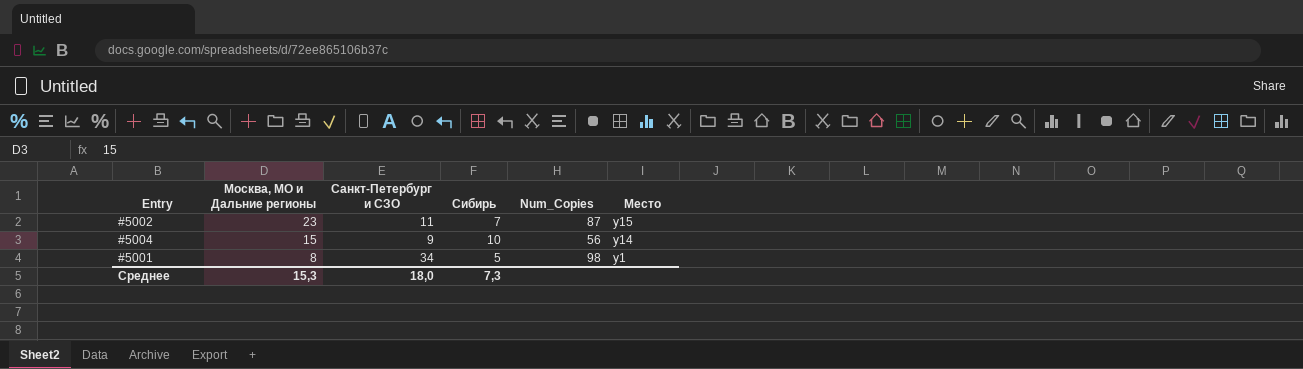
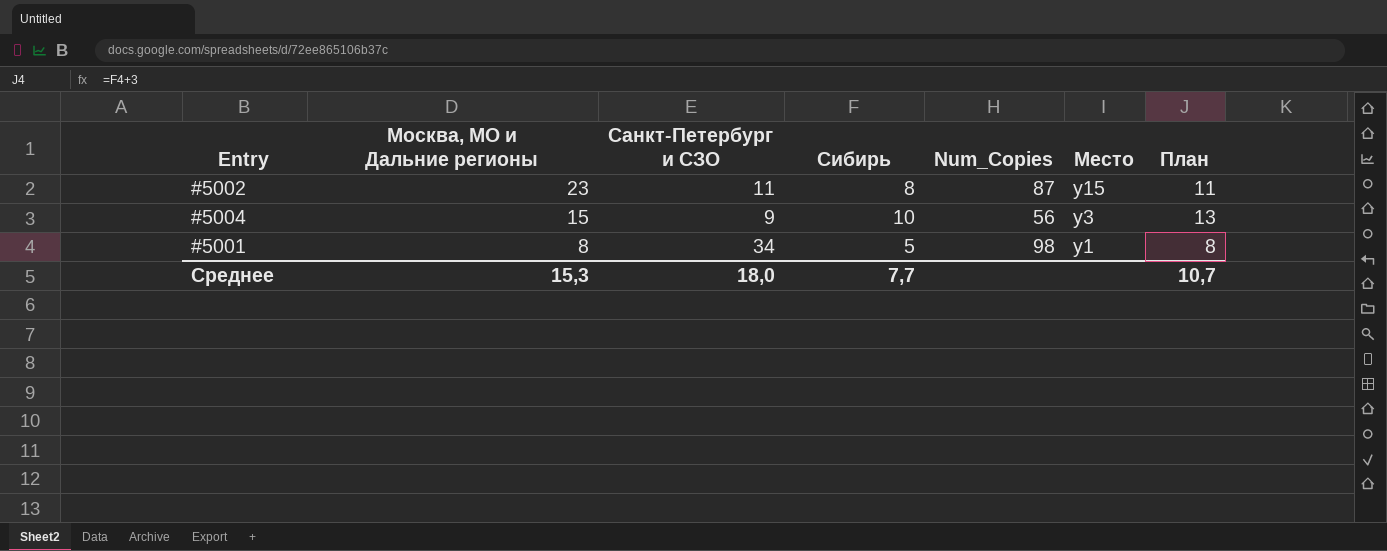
column План | formula: none -> [Сибирь] + 3
#5002 | Сибирь: 7 -> 8
#5004 | Место: у14 -> у3
Среднее | Сибирь: 7,3 -> 7,7

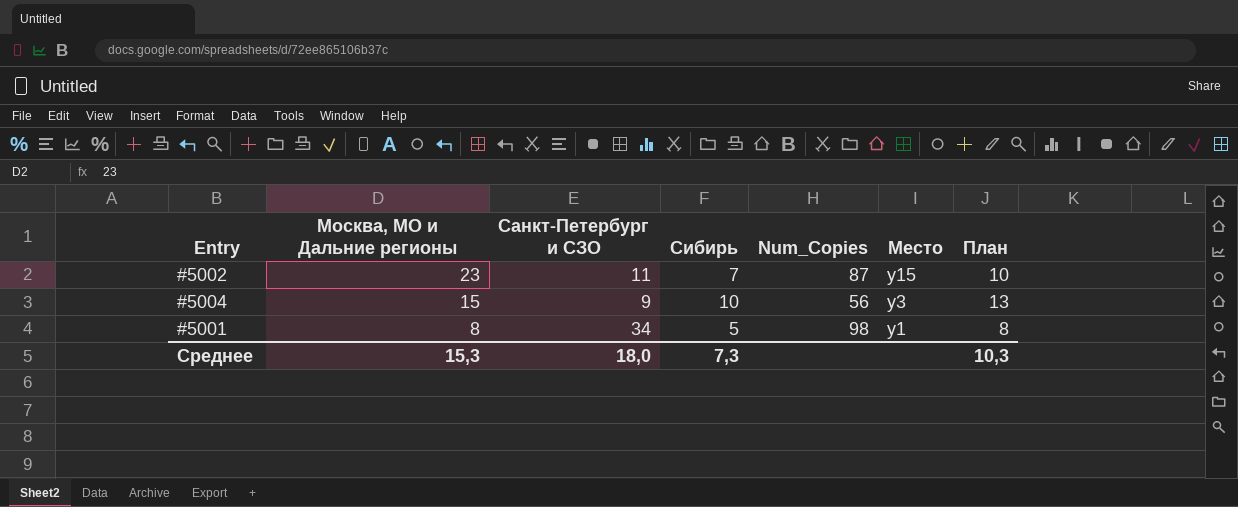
#5002 | Сибирь: 8 -> 7
#5002 | План: 11 -> 10
Среднее | Сибирь: 7,7 -> 7,3
Среднее | План: 10,7 -> 10,3

